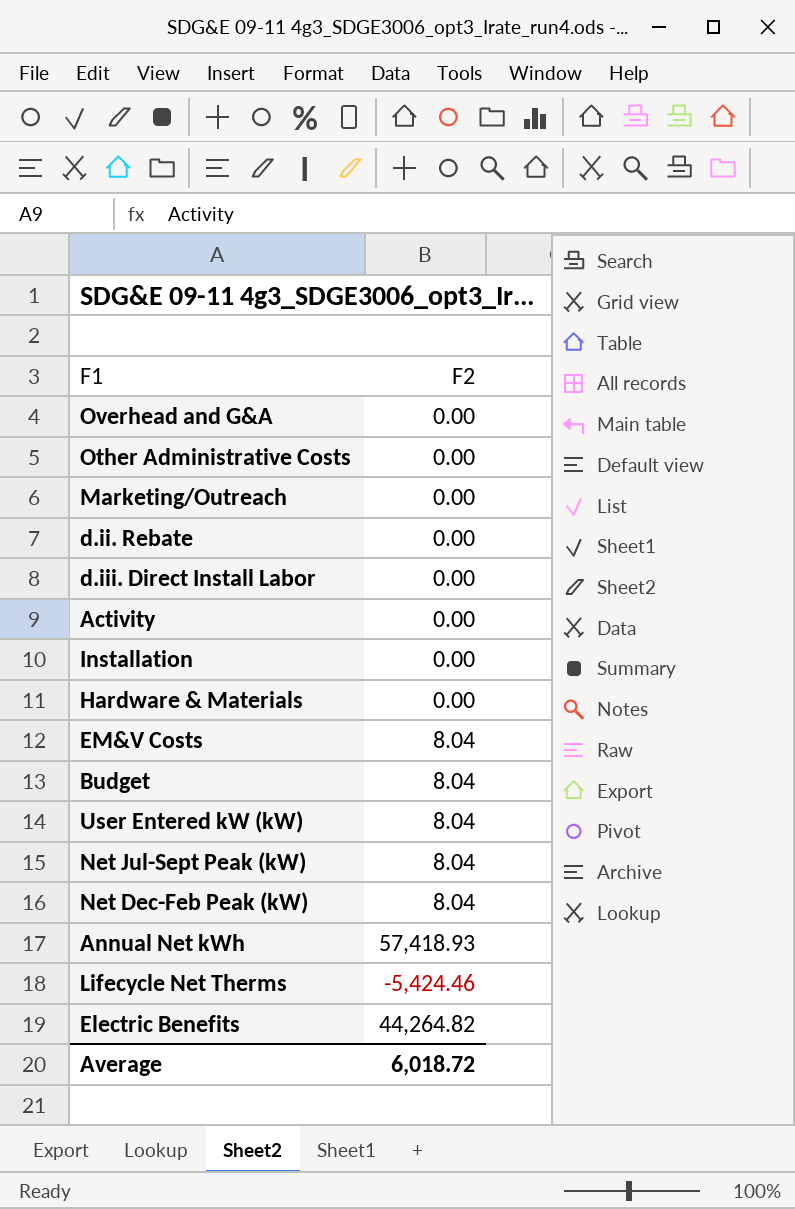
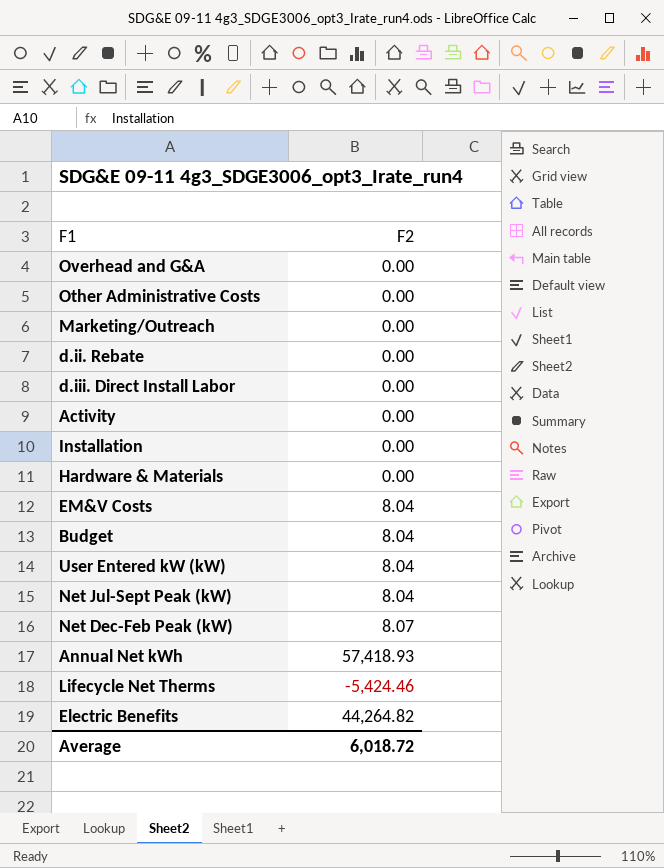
Net Dec-Feb Peak (kW) | F2: 8.04 -> 8.07

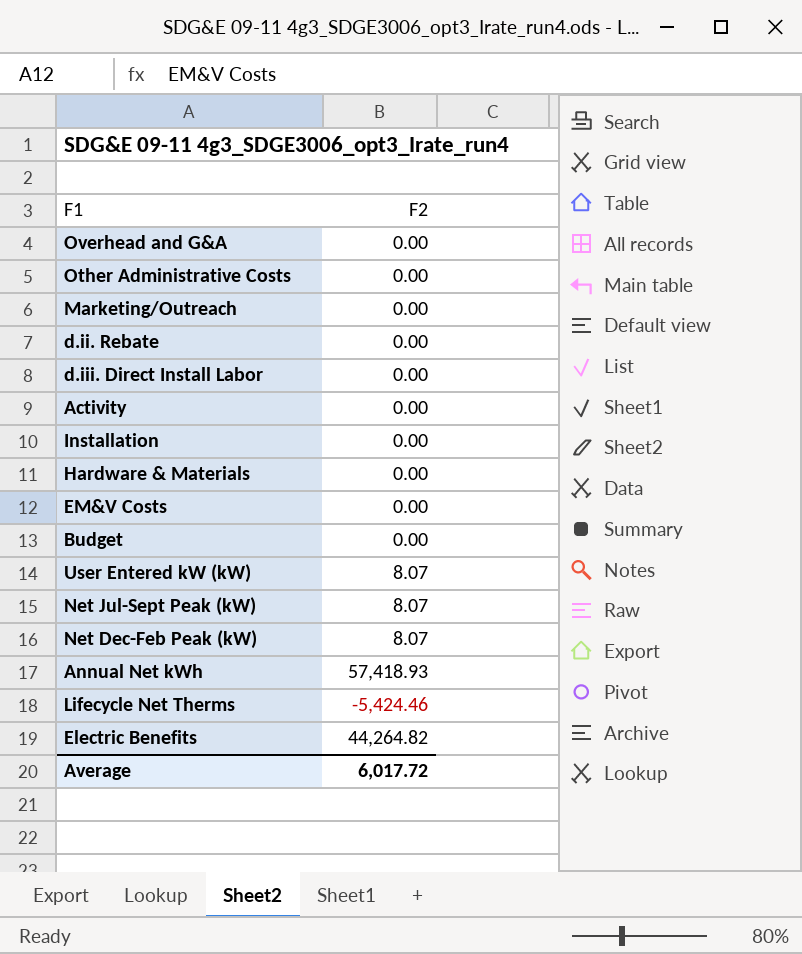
EM&V Costs | F2: 8.04 -> 0.00
Budget | F2: 8.04 -> 0.00
User Entered kW (kW) | F2: 8.04 -> 8.07
Net Jul-Sept Peak (kW) | F2: 8.04 -> 8.07
Average | F2: 6,018.72 -> 6,017.72

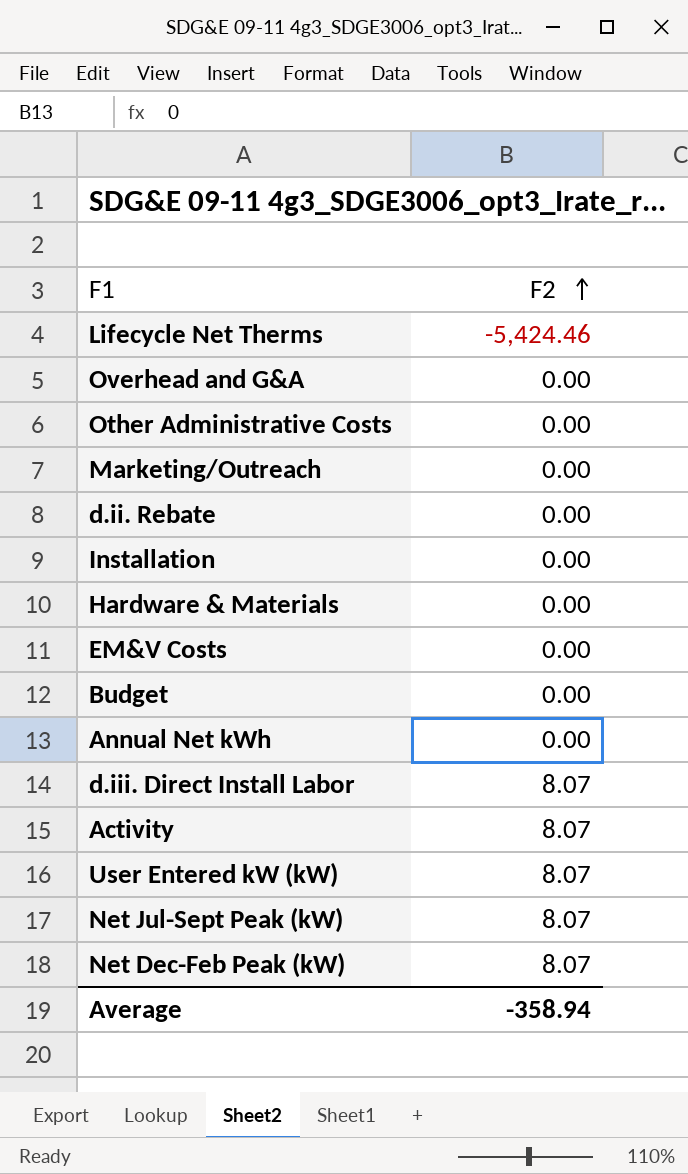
row order: none -> F2 ascending
row Electric Benefits: 44,264.82 -> none
Annual Net kWh | F2: 57,418.93 -> 0.00
d.iii. Direct Install Labor | F2: 0.00 -> 8.07
Activity | F2: 0.00 -> 8.07
Average | F2: 6,017.72 -> -358.94

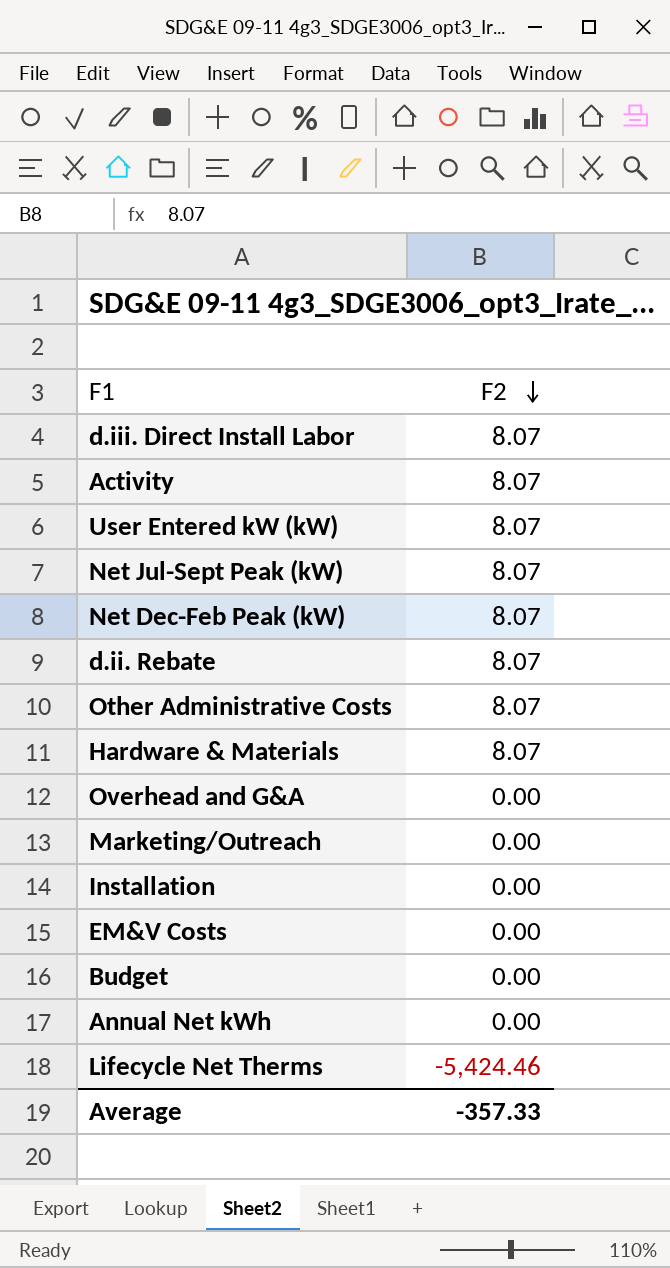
row order: F2 ascending -> F2 descending
d.ii. Rebate | F2: 0.00 -> 8.07
Other Administrative Costs | F2: 0.00 -> 8.07
Hardware & Materials | F2: 0.00 -> 8.07
Average | F2: -358.94 -> -357.33

